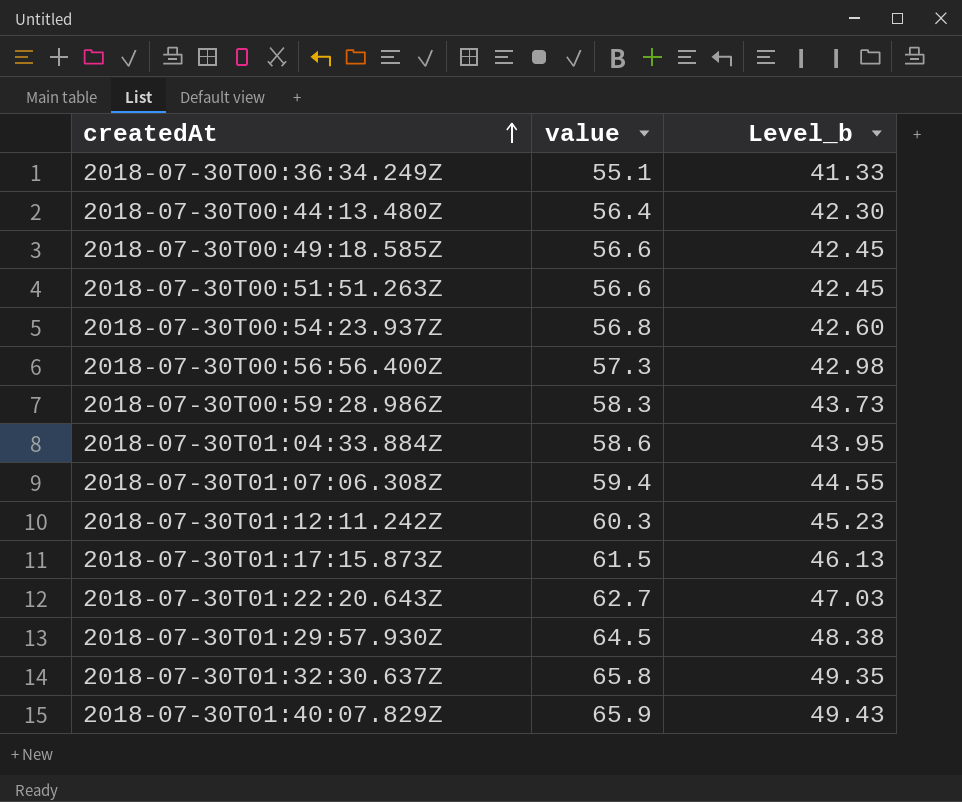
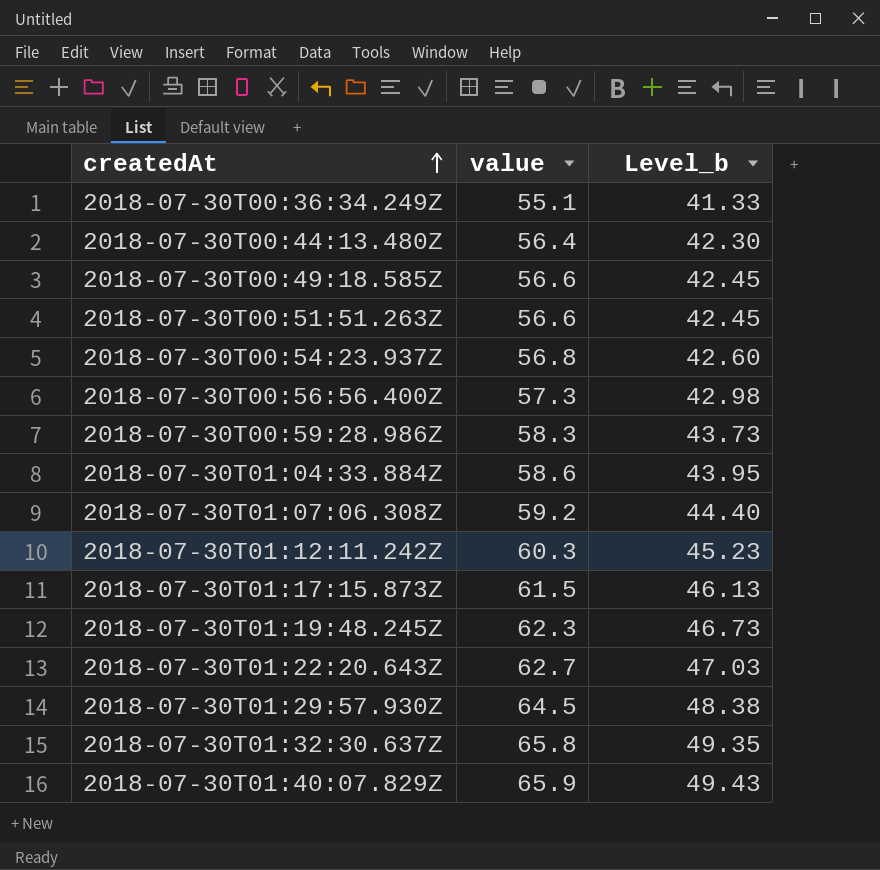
2018-07-30T01:07:06.308Z | value: 59.4 -> 59.2
2018-07-30T01:07:06.308Z | Level_b: 44.55 -> 44.40
row 2018-07-30T01:19:48.245Z: none -> 62.3 | 46.73

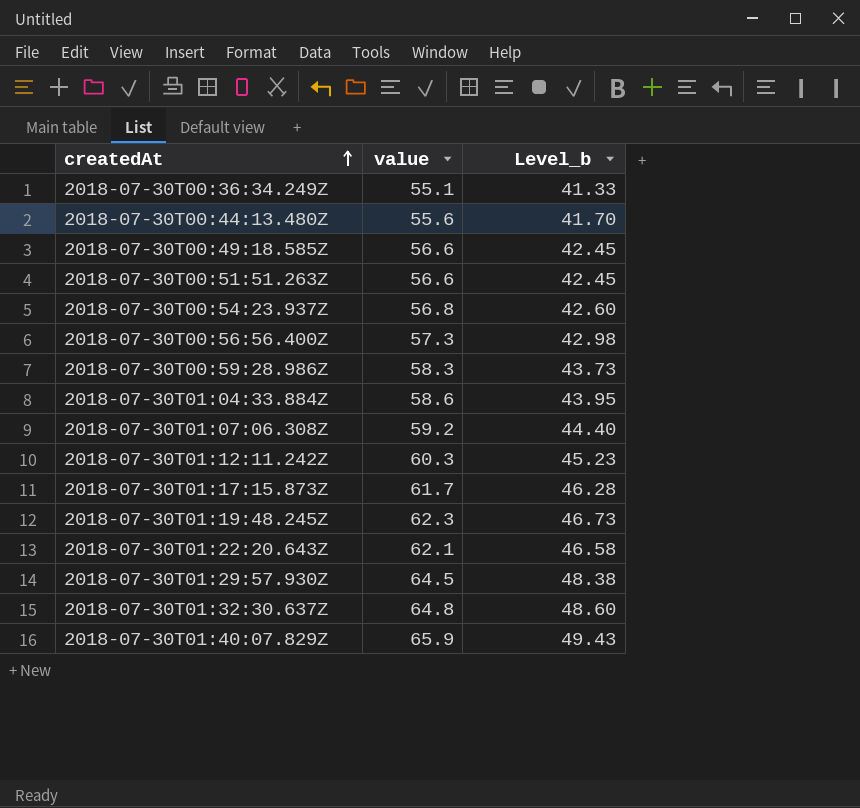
2018-07-30T00:44:13.480Z | value: 56.4 -> 55.6
2018-07-30T00:44:13.480Z | Level_b: 42.30 -> 41.70
2018-07-30T01:17:15.873Z | value: 61.5 -> 61.7
2018-07-30T01:17:15.873Z | Level_b: 46.13 -> 46.28
2018-07-30T01:22:20.643Z | value: 62.7 -> 62.1
2018-07-30T01:22:20.643Z | Level_b: 47.03 -> 46.58
2018-07-30T01:32:30.637Z | value: 65.8 -> 64.8
2018-07-30T01:32:30.637Z | Level_b: 49.35 -> 48.60

